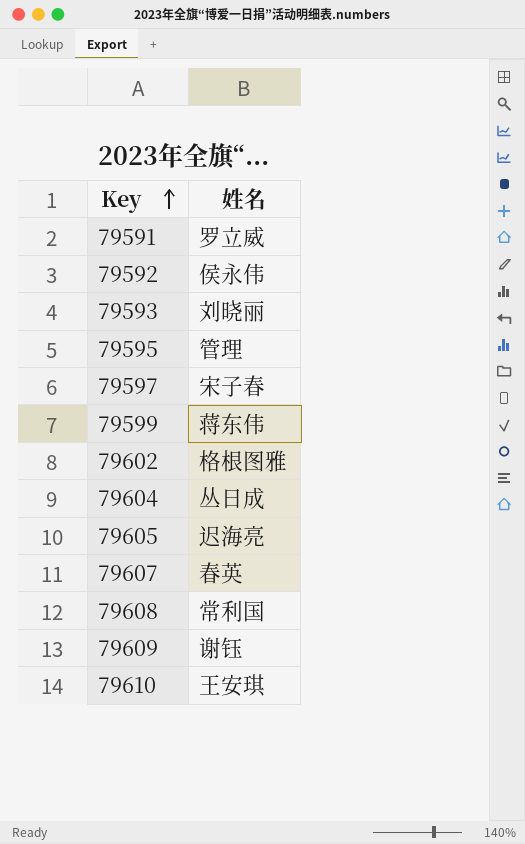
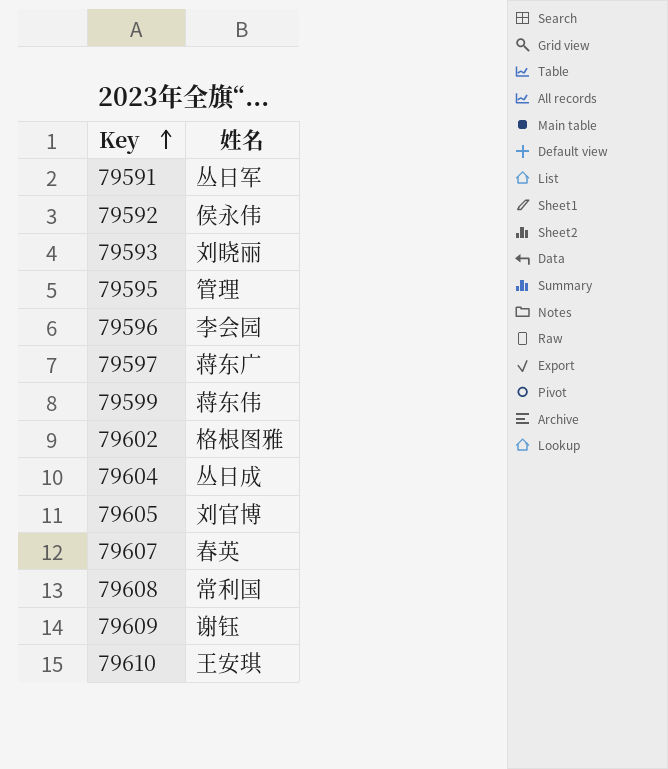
79591 | 姓名: 罗立威 -> 丛日军
row 79596: none -> 李会园
79597 | 姓名: 宋子春 -> 蒋东广
79605 | 姓名: 迟海亮 -> 刘官博

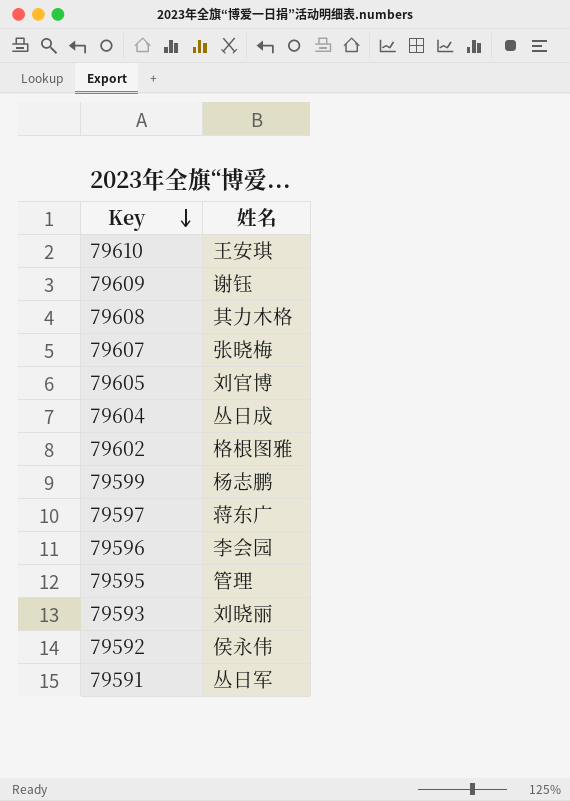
row order: Key ascending -> Key descending
79608 | 姓名: 常利国 -> 其力木格
79607 | 姓名: 春英 -> 张晓梅
79599 | 姓名: 蒋东伟 -> 杨志鹏

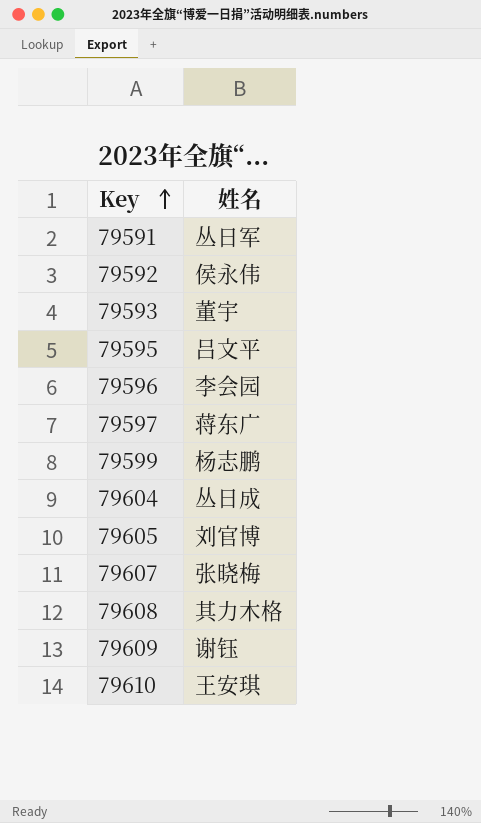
row order: Key descending -> Key ascending
row 79602: 格根图雅 -> none
79593 | 姓名: 刘晓丽 -> 董宇
79595 | 姓名: 管理 -> 吕文平

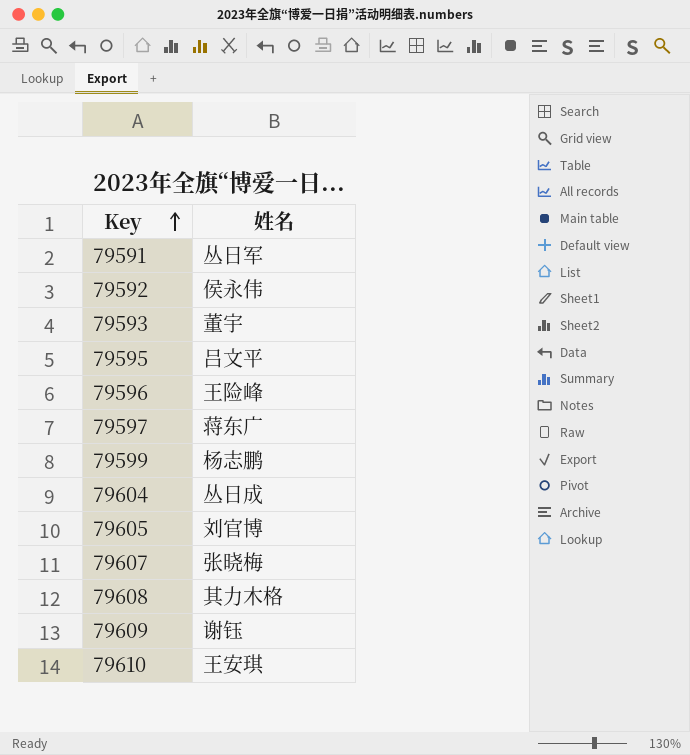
79596 | 姓名: 李会园 -> 王险峰

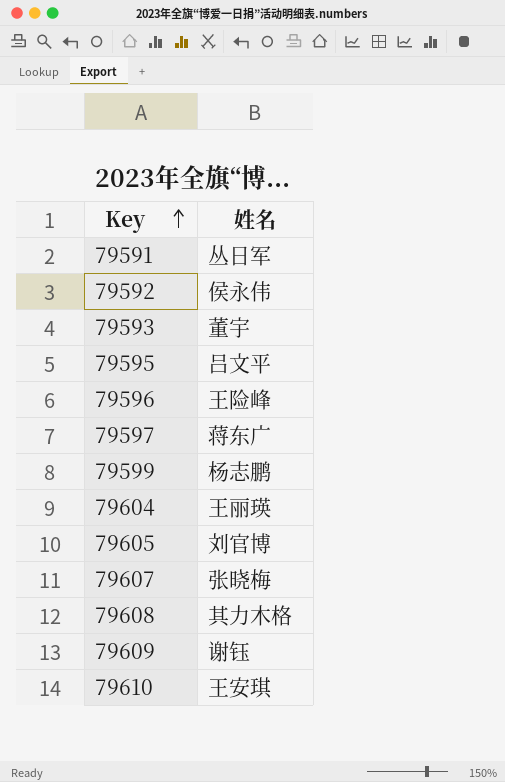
79604 | 姓名: 丛日成 -> 王丽瑛

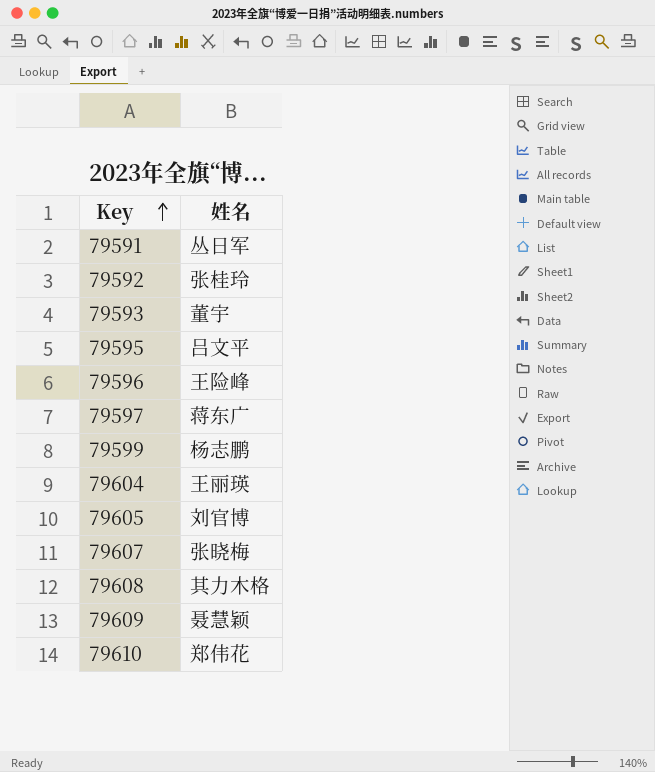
79592 | 姓名: 侯永伟 -> 张桂玲
79609 | 姓名: 谢钰 -> 聂慧颖
79610 | 姓名: 王安琪 -> 郑伟花

